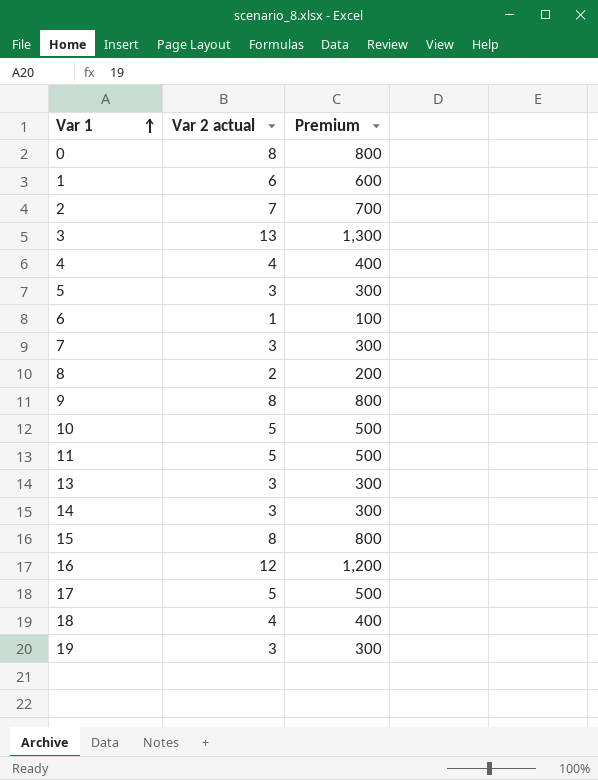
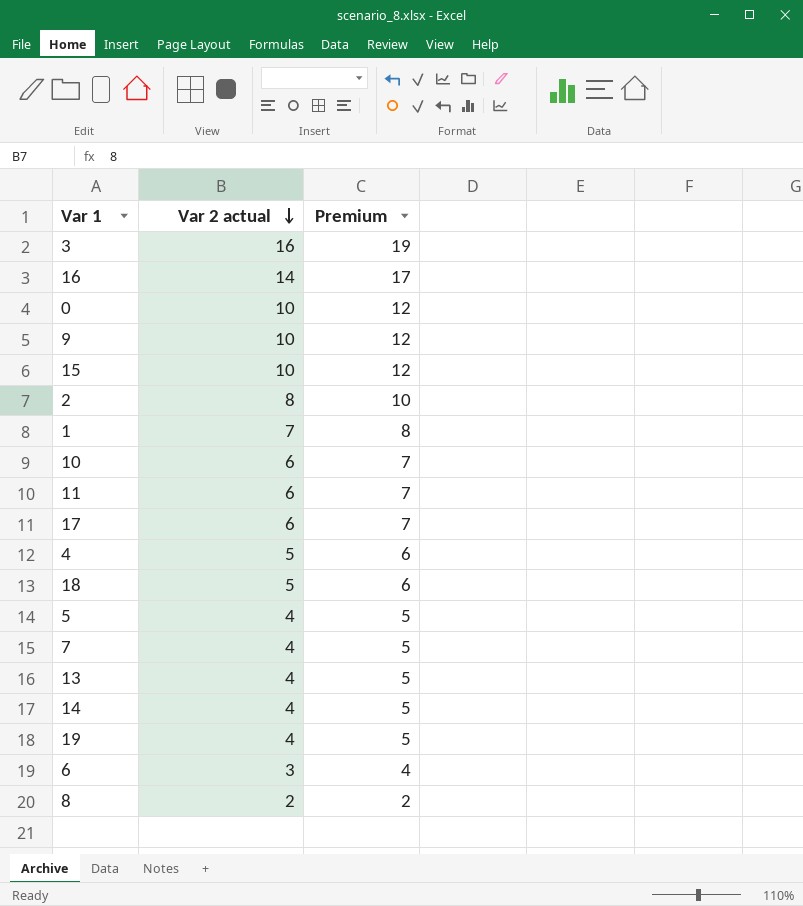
row order: Var 1 ascending -> Var 2 actual descending
column Premium | formula: [Var 2 actual] * 100 -> [Var 2 actual] * 1.2
3 | Var 2 actual: 13 -> 16
16 | Var 2 actual: 12 -> 14
0 | Var 2 actual: 8 -> 10
9 | Var 2 actual: 8 -> 10
15 | Var 2 actual: 8 -> 10
2 | Var 2 actual: 7 -> 8
1 | Var 2 actual: 6 -> 7
10 | Var 2 actual: 5 -> 6
11 | Var 2 actual: 5 -> 6
17 | Var 2 actual: 5 -> 6
4 | Var 2 actual: 4 -> 5
18 | Var 2 actual: 4 -> 5
5 | Var 2 actual: 3 -> 4
7 | Var 2 actual: 3 -> 4
13 | Var 2 actual: 3 -> 4
14 | Var 2 actual: 3 -> 4
19 | Var 2 actual: 3 -> 4
6 | Var 2 actual: 1 -> 3

